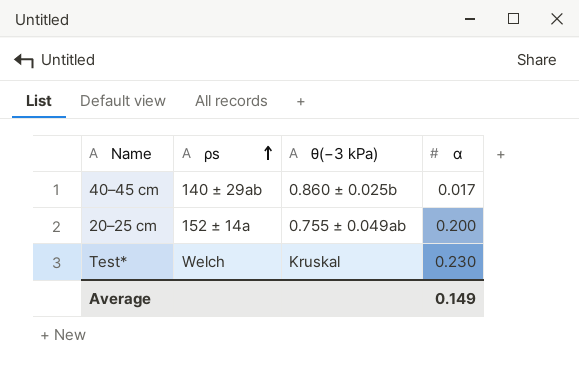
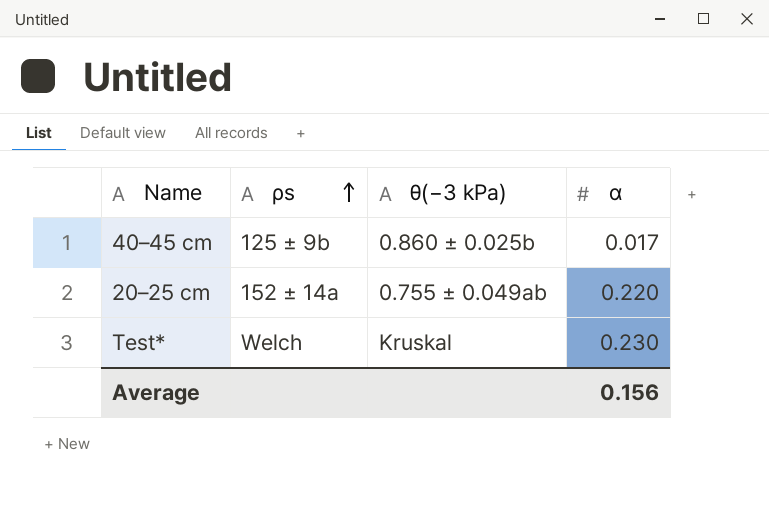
40–45 cm | ρs: 140 ± 29ab -> 125 ± 9b
20–25 cm | α: 0.200 -> 0.220
Average | α: 0.149 -> 0.156

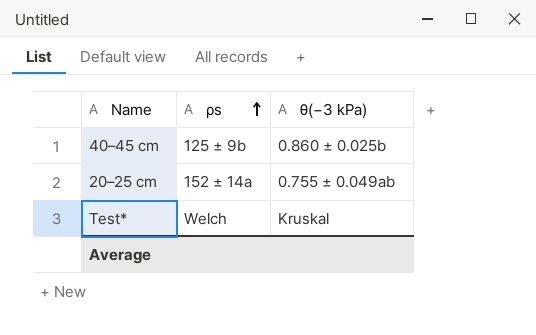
column α | position: 4 -> none

